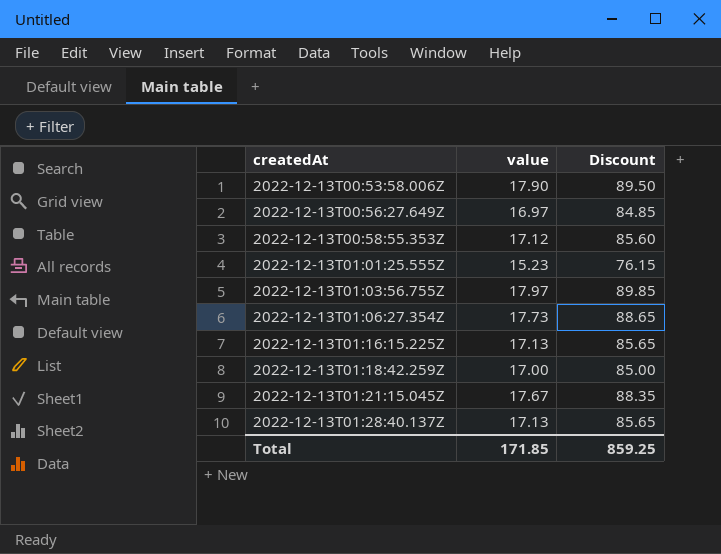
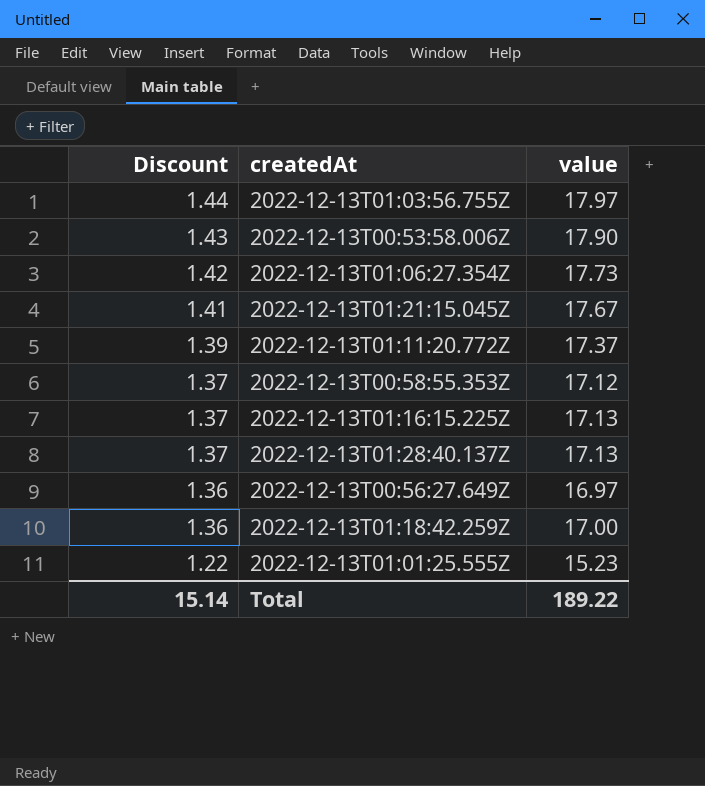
row order: createdAt ascending -> Discount descending
column Discount | formula: [value] * 5 -> [value] * 0.08
column Discount | position: 3 -> 1
row 2022-12-13T01:11:20.772Z: none -> 1.39 | 17.37
Total | Discount: 859.25 -> 15.14
Total | value: 171.85 -> 189.22

